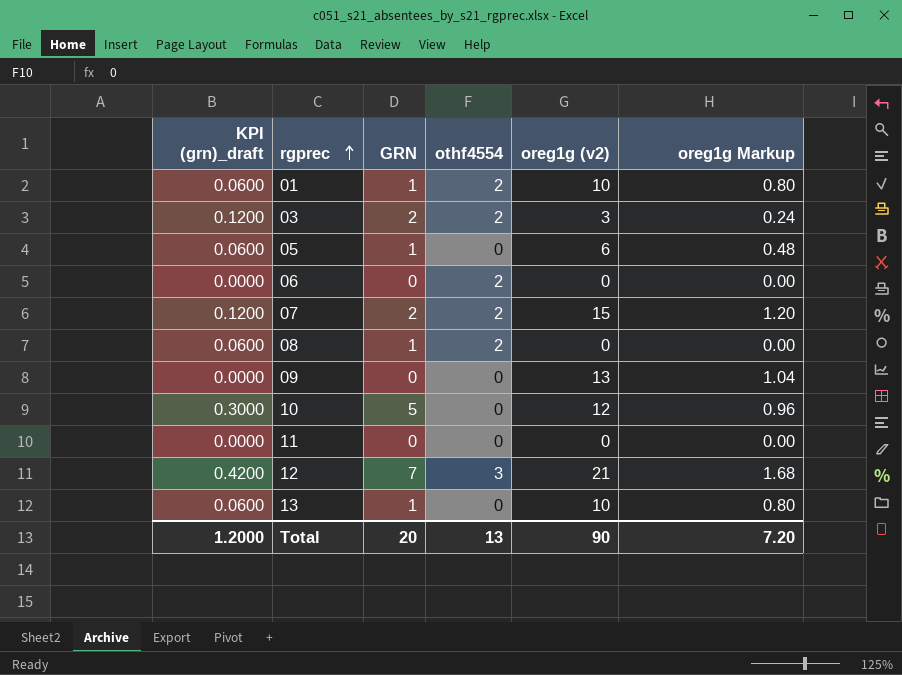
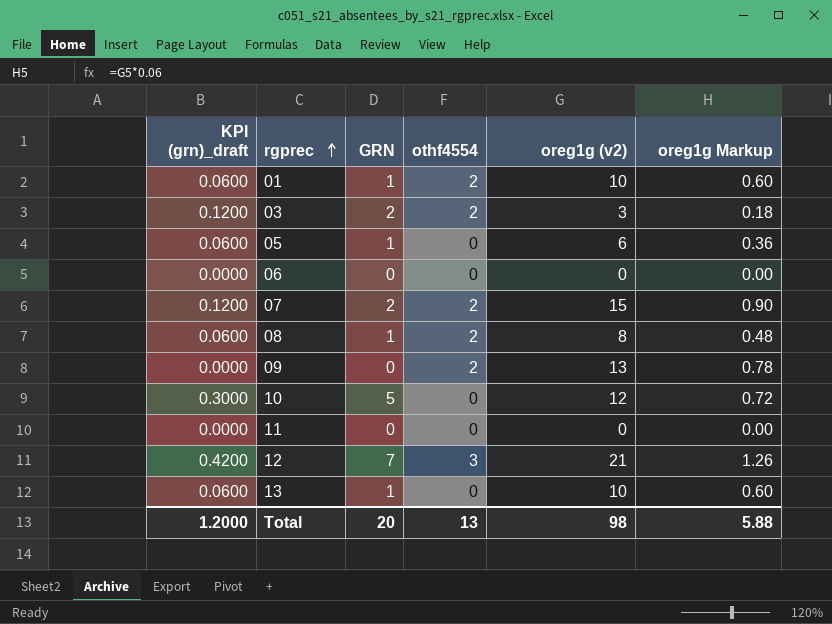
column oreg1g Markup | formula: [oreg1g (v2)] * 0.08 -> [oreg1g (v2)] * 0.06
06 | othf4554: 2 -> 0
08 | oreg1g (v2): 0 -> 8
09 | othf4554: 0 -> 2
Total | oreg1g (v2): 90 -> 98
Total | oreg1g Markup: 7.20 -> 5.88

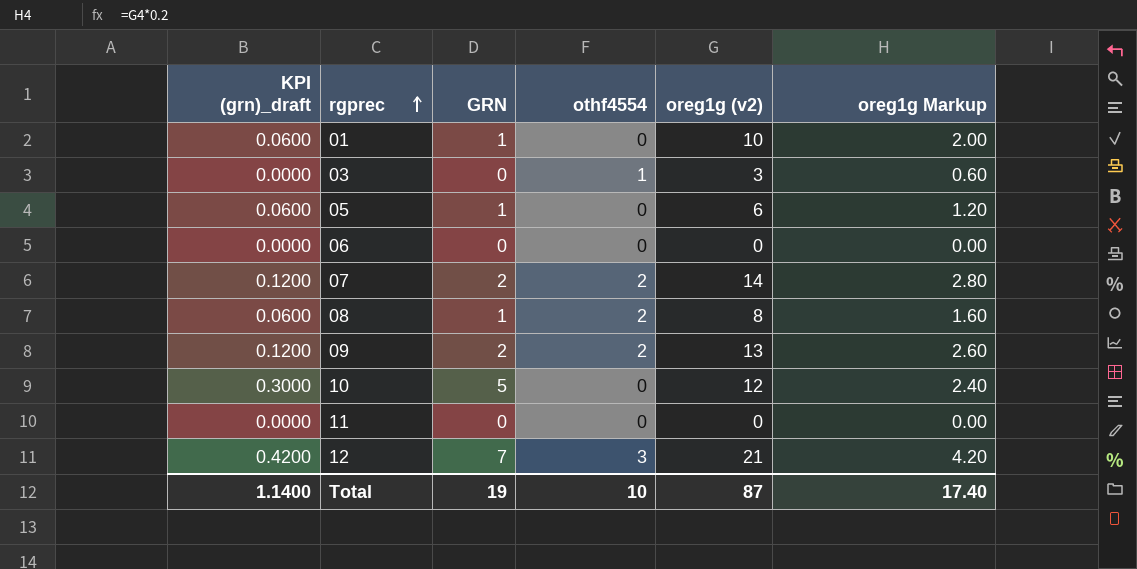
column oreg1g Markup | formula: [oreg1g (v2)] * 0.06 -> [oreg1g (v2)] * 0.2
row 13: 0.0600 | 1 | 0 | 10 | 0.60 -> none
01 | othf4554: 2 -> 0
03 | KPI (grn)_draft: 0.1200 -> 0.0000
03 | GRN: 2 -> 0
03 | othf4554: 2 -> 1
07 | oreg1g (v2): 15 -> 14
09 | KPI (grn)_draft: 0.0000 -> 0.1200
09 | GRN: 0 -> 2
Total | KPI (grn)_draft: 1.2000 -> 1.1400
Total | GRN: 20 -> 19
Total | othf4554: 13 -> 10
Total | oreg1g (v2): 98 -> 87
Total | oreg1g Markup: 5.88 -> 17.40

